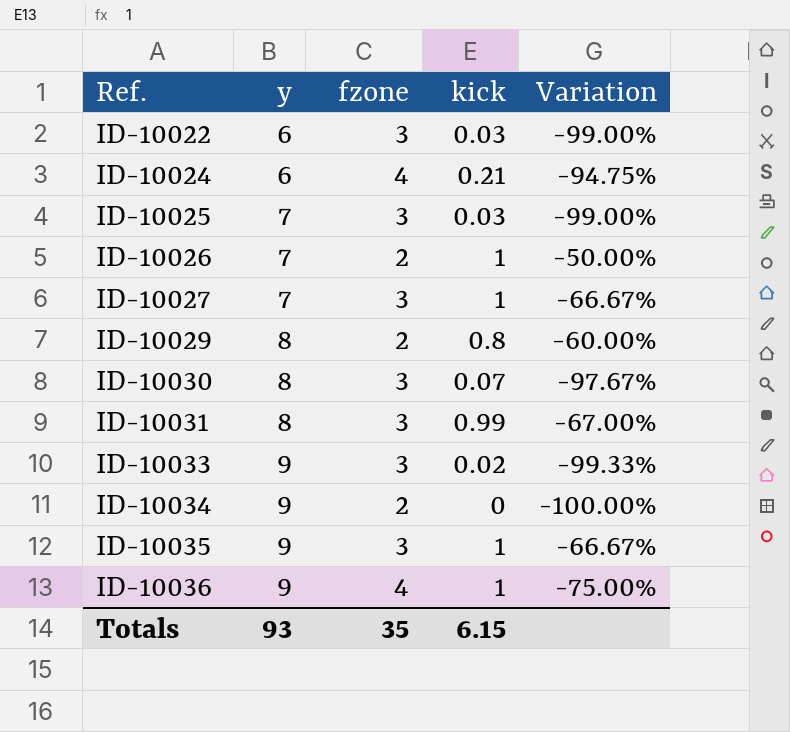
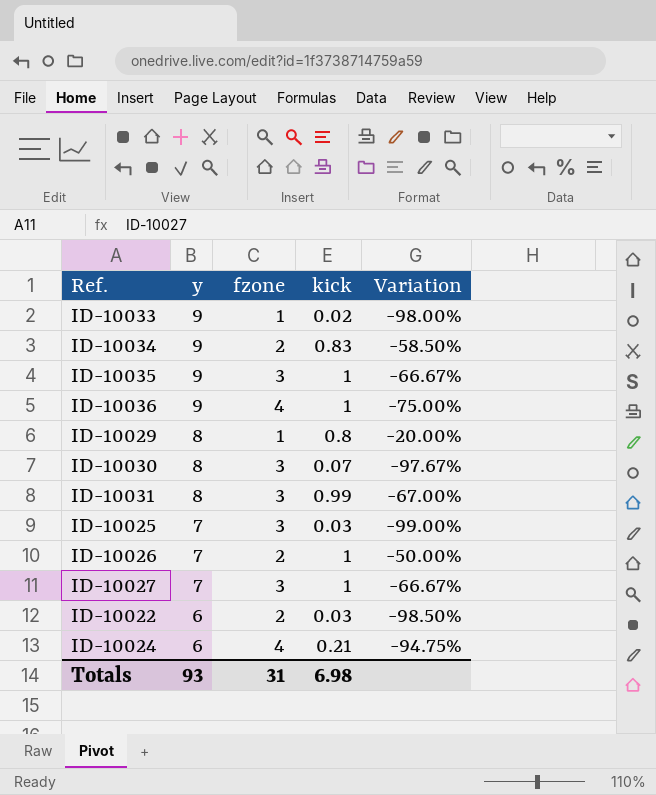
row order: Ref. ascending -> y descending
ID-10033 | fzone: 3 -> 1
ID-10033 | Variation: -99.33% -> -98.00%
ID-10034 | kick: 0 -> 0.83
ID-10034 | Variation: -100.00% -> -58.50%
ID-10029 | fzone: 2 -> 1
ID-10029 | Variation: -60.00% -> -20.00%
ID-10022 | fzone: 3 -> 2
ID-10022 | Variation: -99.00% -> -98.50%
Totals | fzone: 35 -> 31
Totals | kick: 6.15 -> 6.98

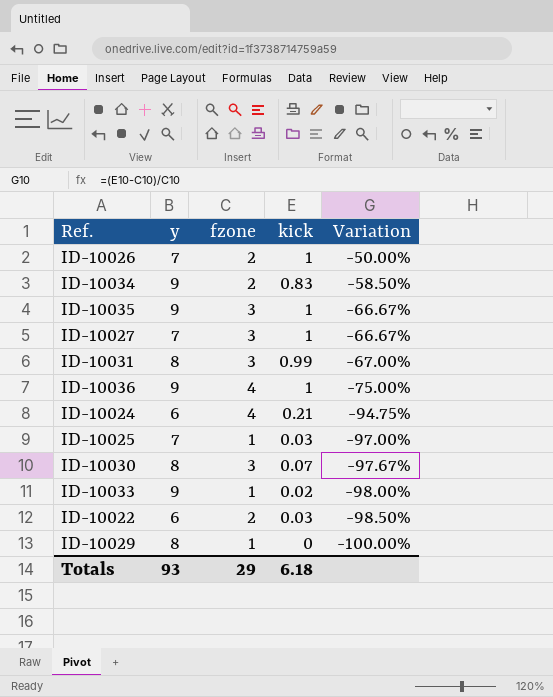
row order: y descending -> Variation descending
ID-10025 | fzone: 3 -> 1
ID-10025 | Variation: -99.00% -> -97.00%
ID-10029 | kick: 0.8 -> 0
ID-10029 | Variation: -20.00% -> -100.00%
Totals | fzone: 31 -> 29
Totals | kick: 6.98 -> 6.18

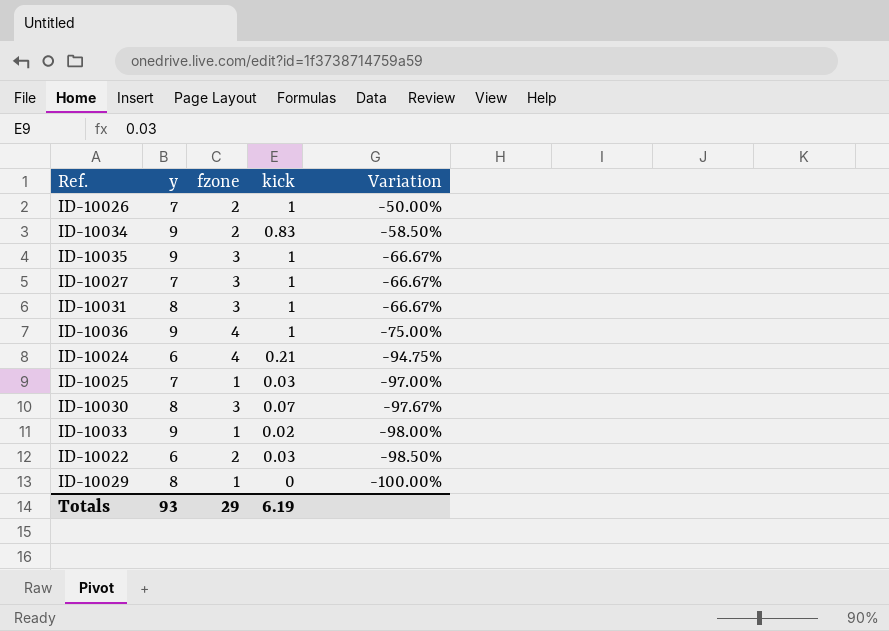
ID-10031 | kick: 0.99 -> 1
ID-10031 | Variation: -67.00% -> -66.67%
Totals | kick: 6.18 -> 6.19

